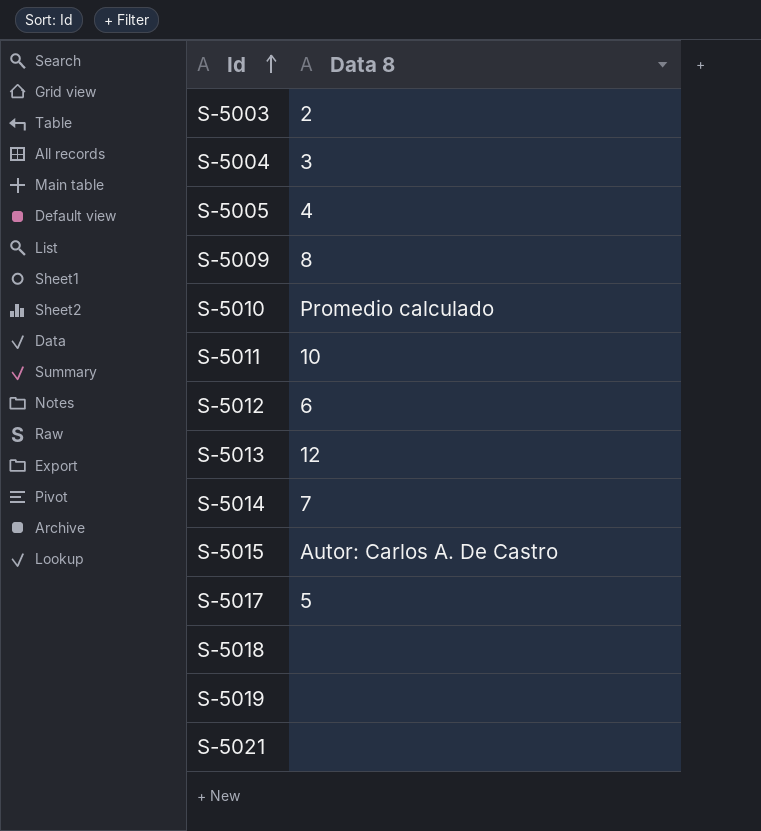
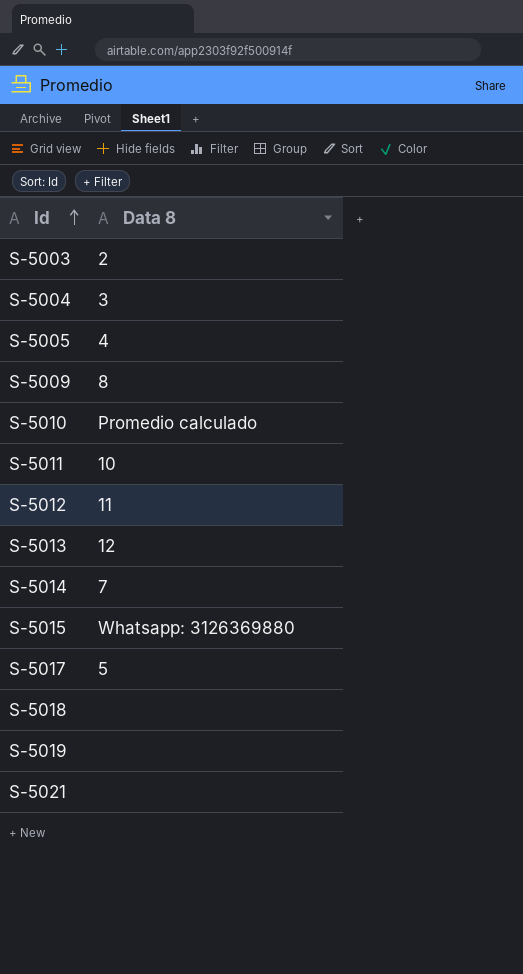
S-5012 | Data 8: 6 -> 11
S-5015 | Data 8: Autor: Carlos A. De Castro -> Whatsapp: 3126369880

